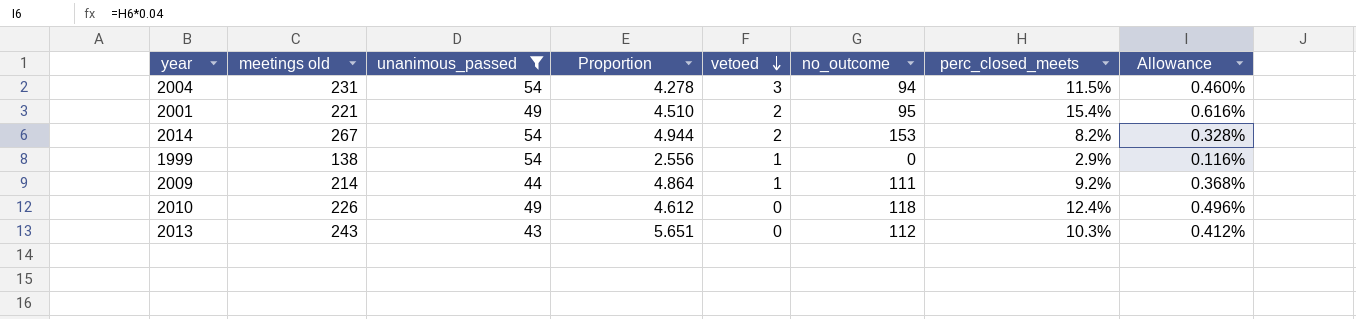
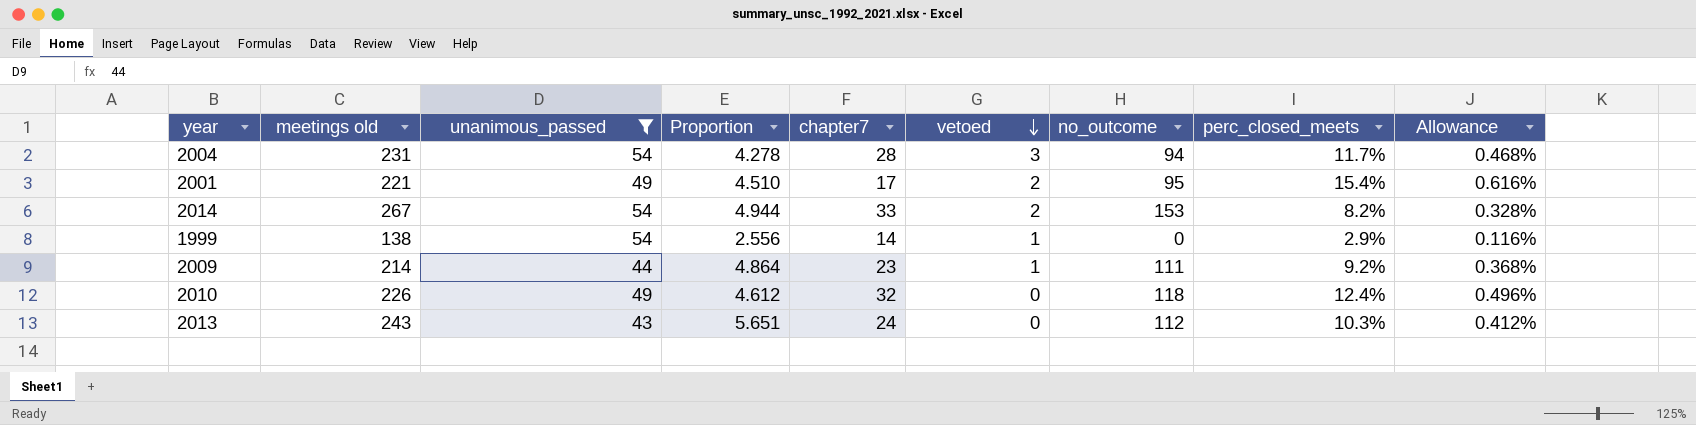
column chapter7 | position: none -> 5
2004 | perc_closed_meets: 11.5% -> 11.7%
2004 | Allowance: 0.460% -> 0.468%

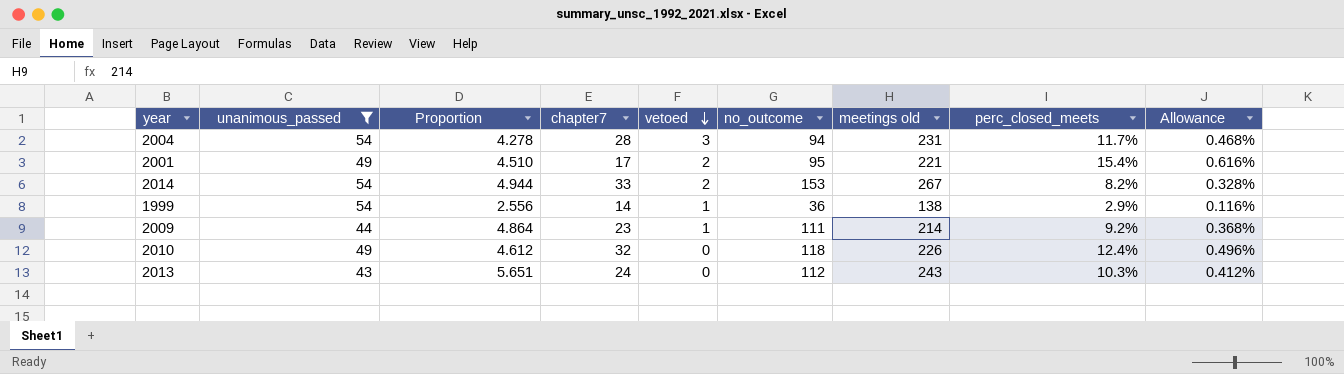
column meetings old | position: 2 -> 7
1999 | no_outcome: 0 -> 36

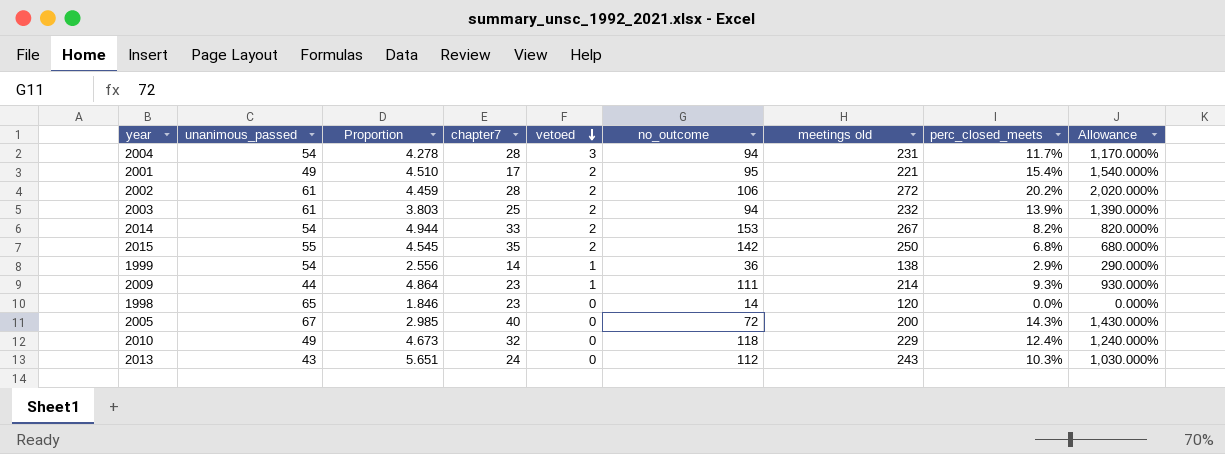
filter: unanimous_passed <= 54 -> none
column Allowance | formula: [perc_closed_meets] * 0.04 -> [perc_closed_meets] * 100
2009 | perc_closed_meets: 9.2% -> 9.3%
2010 | Proportion: 4.612 -> 4.673
2010 | meetings old: 226 -> 229

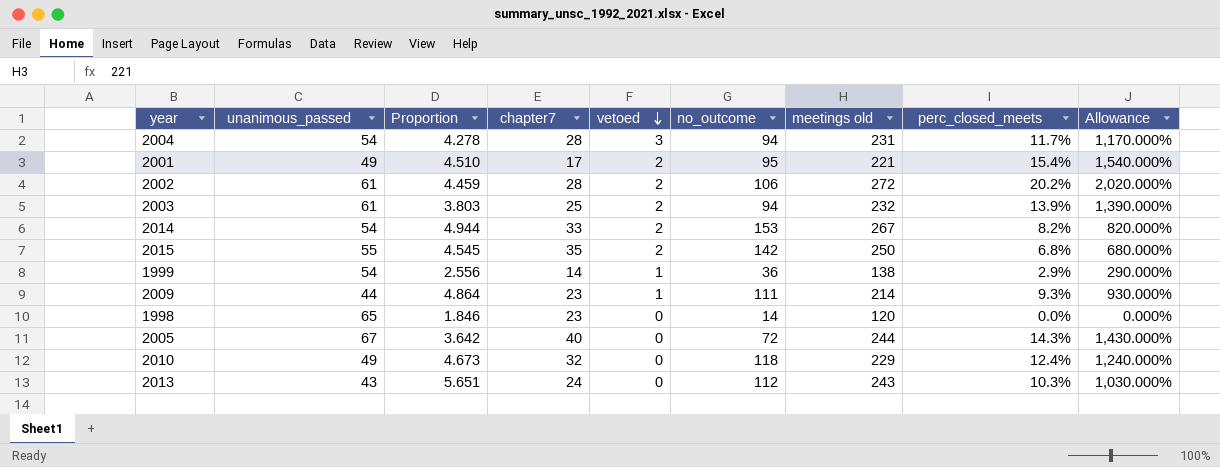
2005 | Proportion: 2.985 -> 3.642
2005 | meetings old: 200 -> 244

